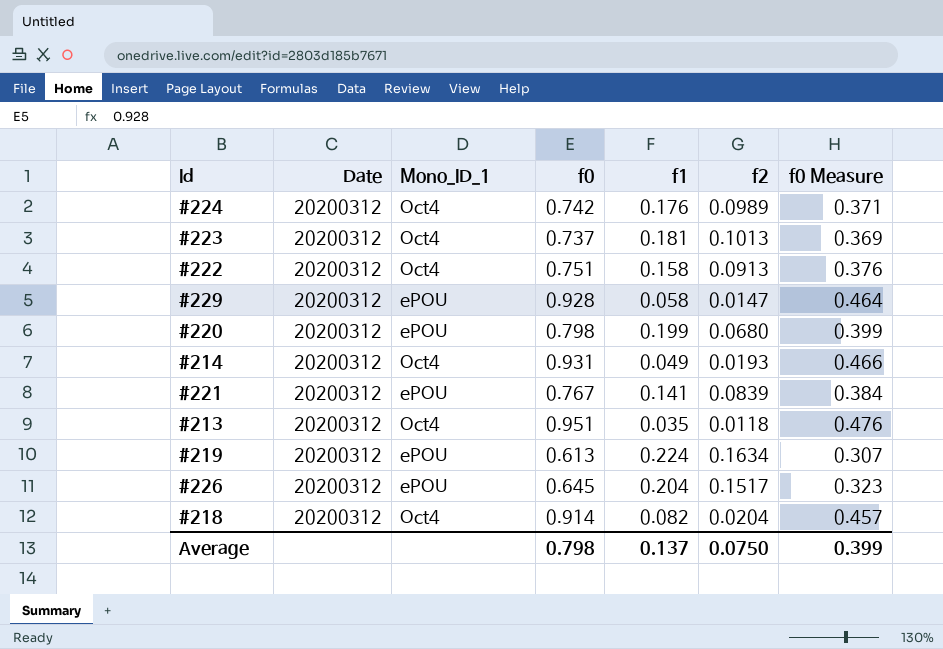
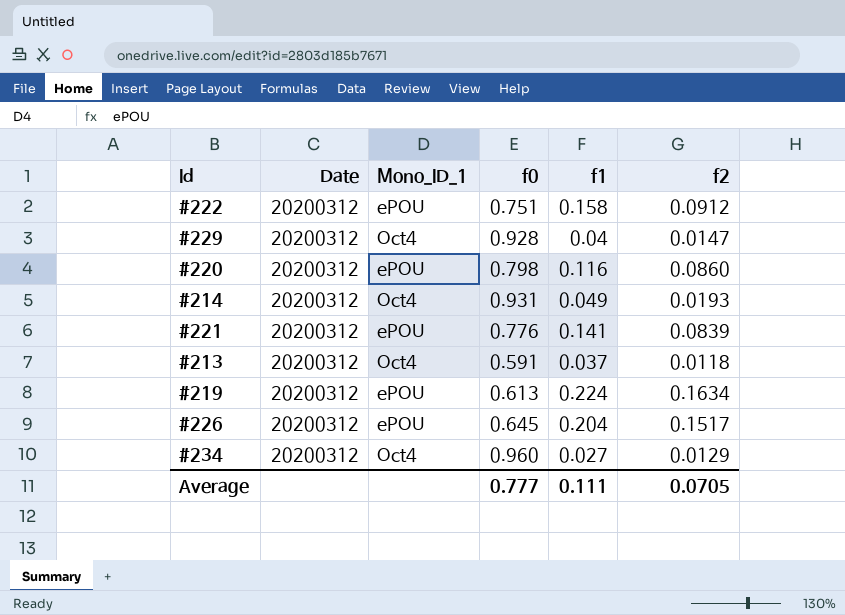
column f0 Measure | formula: [f0] * 0.5 -> none
row #224: 20200312 | Oct4 | 0.742 | 0.176 | 0.0989 | 0.371 -> none
row #223: 20200312 | Oct4 | 0.737 | 0.181 | 0.1013 | 0.369 -> none
row #218: 20200312 | Oct4 | 0.914 | 0.082 | 0.0204 | 0.457 -> none
#222 | Mono_ID_1: Oct4 -> ePOU
#222 | f2: 0.0913 -> 0.0912
#229 | Mono_ID_1: ePOU -> Oct4
#229 | f1: 0.058 -> 0.04
#220 | f1: 0.199 -> 0.116
#220 | f2: 0.0680 -> 0.0860
#221 | f0: 0.767 -> 0.776
#213 | f0: 0.951 -> 0.591
#213 | f1: 0.035 -> 0.037
row #234: none -> 20200312 | Oct4 | 0.960 | 0.027 | 0.0129
Average | f0: 0.798 -> 0.777
Average | f1: 0.137 -> 0.111
Average | f2: 0.0750 -> 0.0705

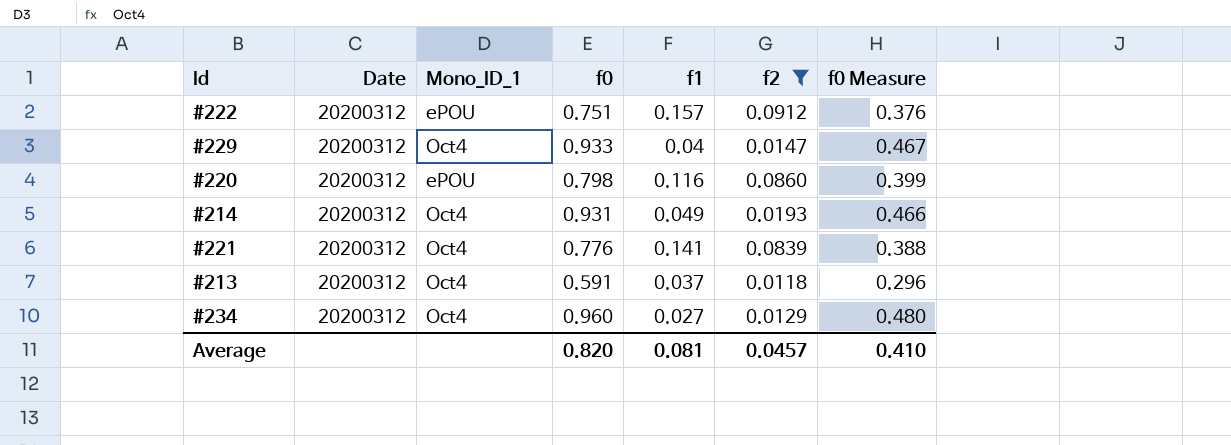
filter: none -> f2 <= 0.0912
column f0 Measure | formula: none -> [f0] * 0.5
#222 | f1: 0.158 -> 0.157
#229 | f0: 0.928 -> 0.933
#221 | Mono_ID_1: ePOU -> Oct4
Average | f0: 0.777 -> 0.820
Average | f1: 0.111 -> 0.081
Average | f2: 0.0705 -> 0.0457

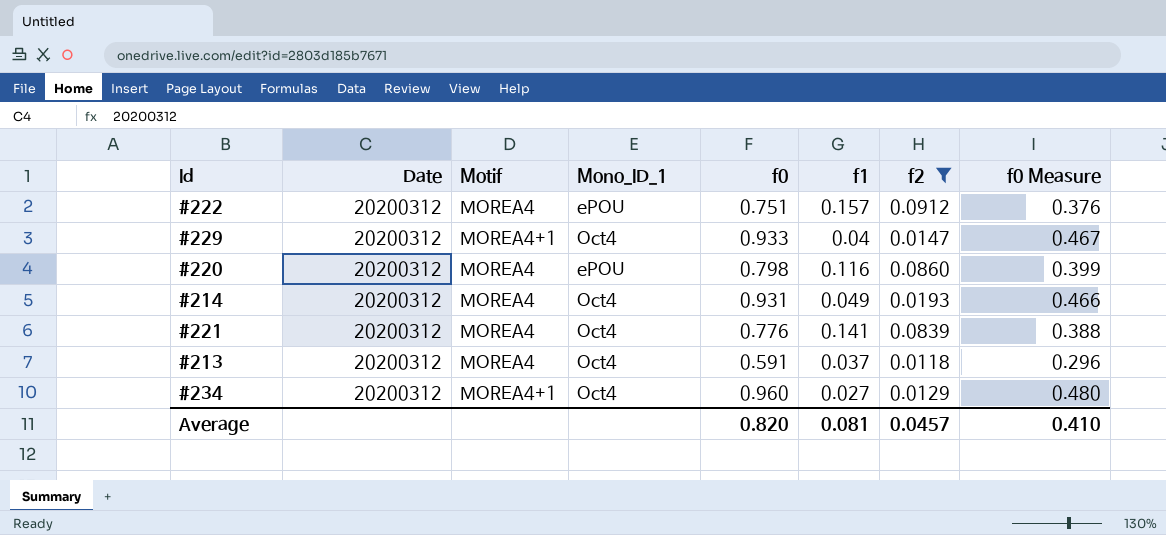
column Motif | position: none -> 3

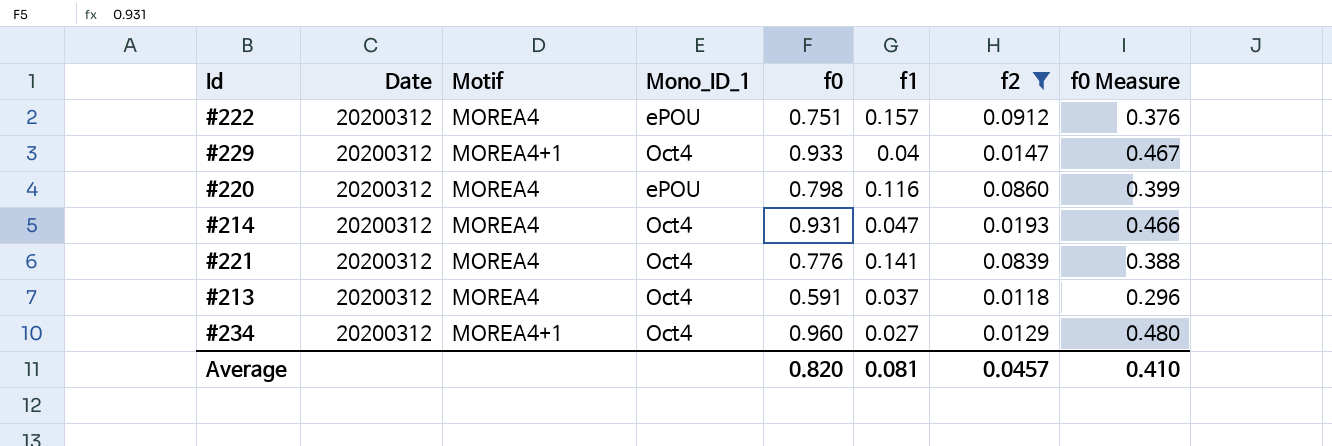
#214 | f1: 0.049 -> 0.047

